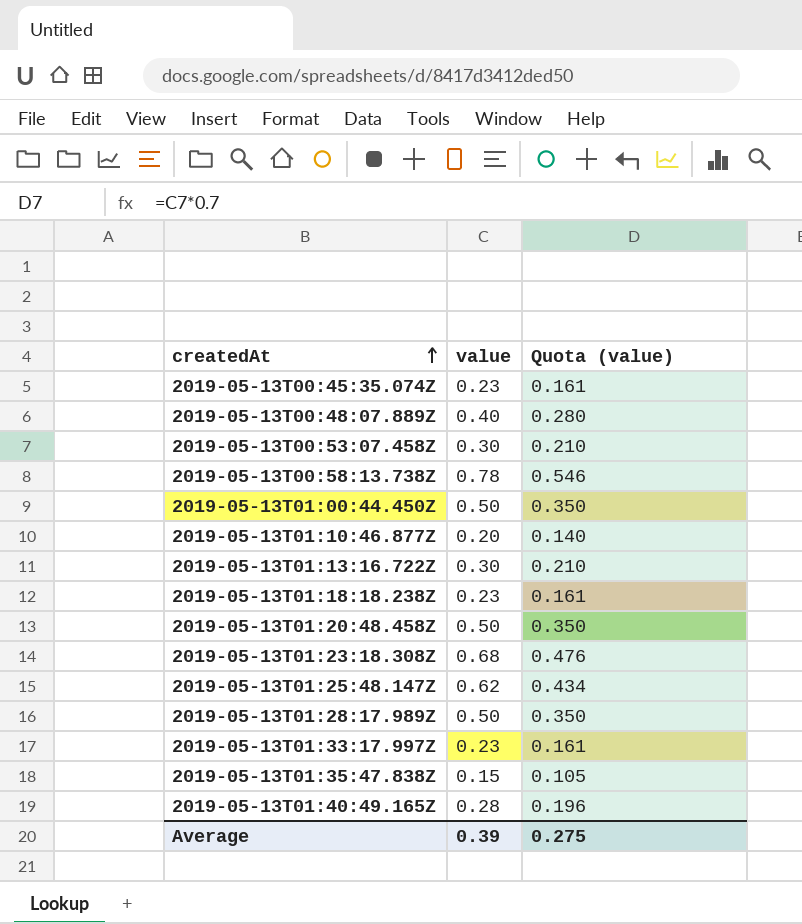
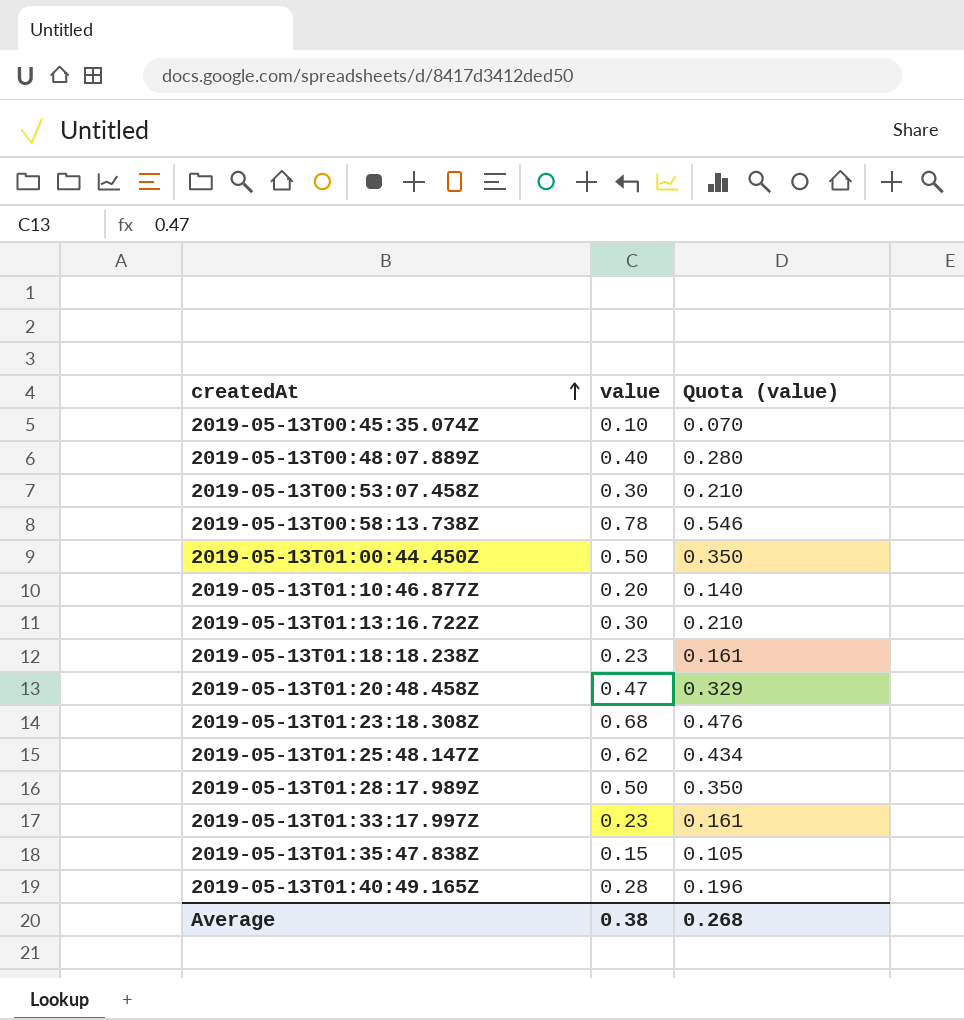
2019-05-13T00:45:35.074Z | value: 0.23 -> 0.10
2019-05-13T00:45:35.074Z | Quota (value): 0.161 -> 0.070
2019-05-13T01:20:48.458Z | value: 0.50 -> 0.47
2019-05-13T01:20:48.458Z | Quota (value): 0.350 -> 0.329
Average | value: 0.39 -> 0.38
Average | Quota (value): 0.275 -> 0.268

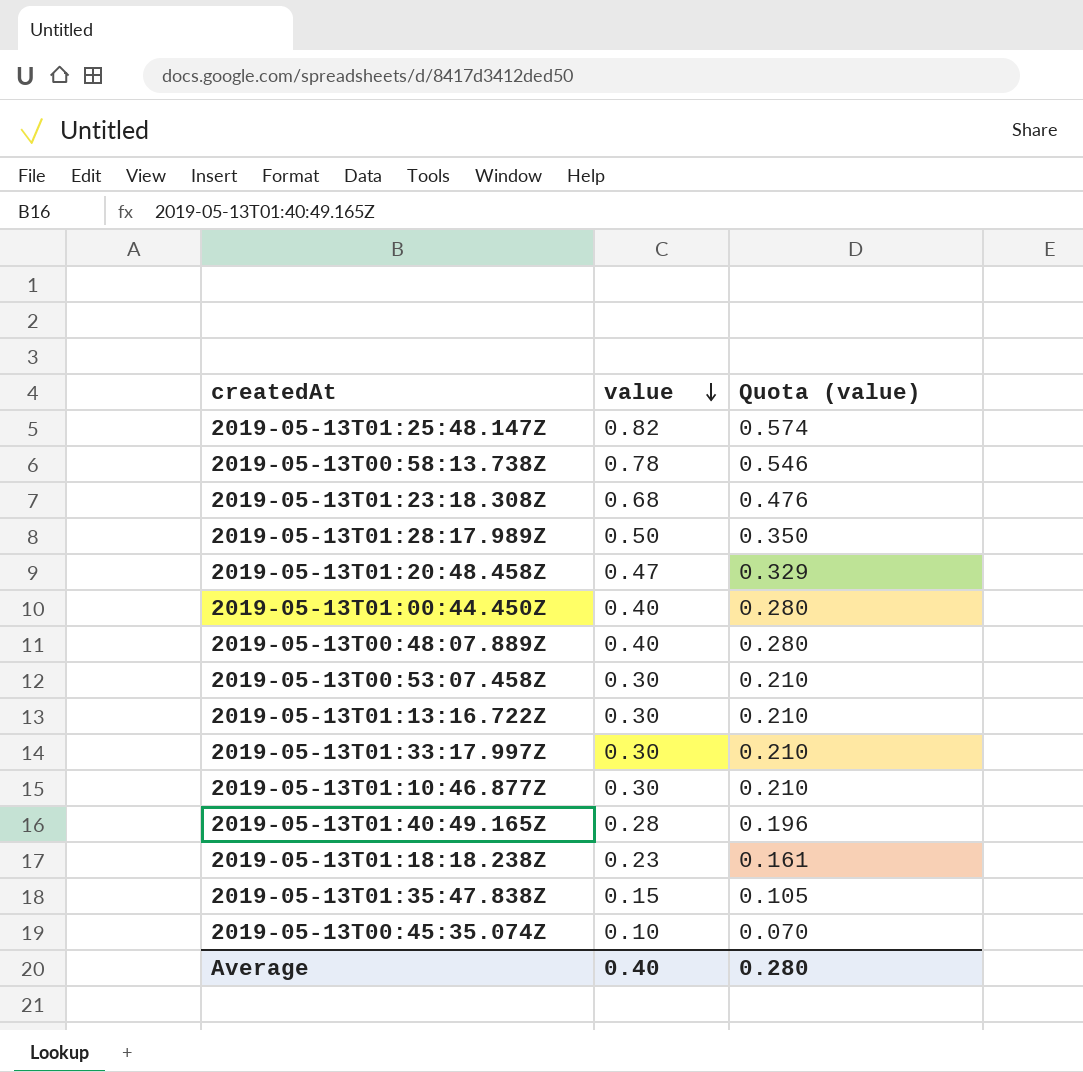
row order: createdAt ascending -> value descending
2019-05-13T01:25:48.147Z | value: 0.62 -> 0.82
2019-05-13T01:25:48.147Z | Quota (value): 0.434 -> 0.574
2019-05-13T01:00:44.450Z | value: 0.50 -> 0.40
2019-05-13T01:00:44.450Z | Quota (value): 0.350 -> 0.280
2019-05-13T01:33:17.997Z | value: 0.23 -> 0.30
2019-05-13T01:33:17.997Z | Quota (value): 0.161 -> 0.210
2019-05-13T01:10:46.877Z | value: 0.20 -> 0.30
2019-05-13T01:10:46.877Z | Quota (value): 0.140 -> 0.210
Average | value: 0.38 -> 0.40
Average | Quota (value): 0.268 -> 0.280

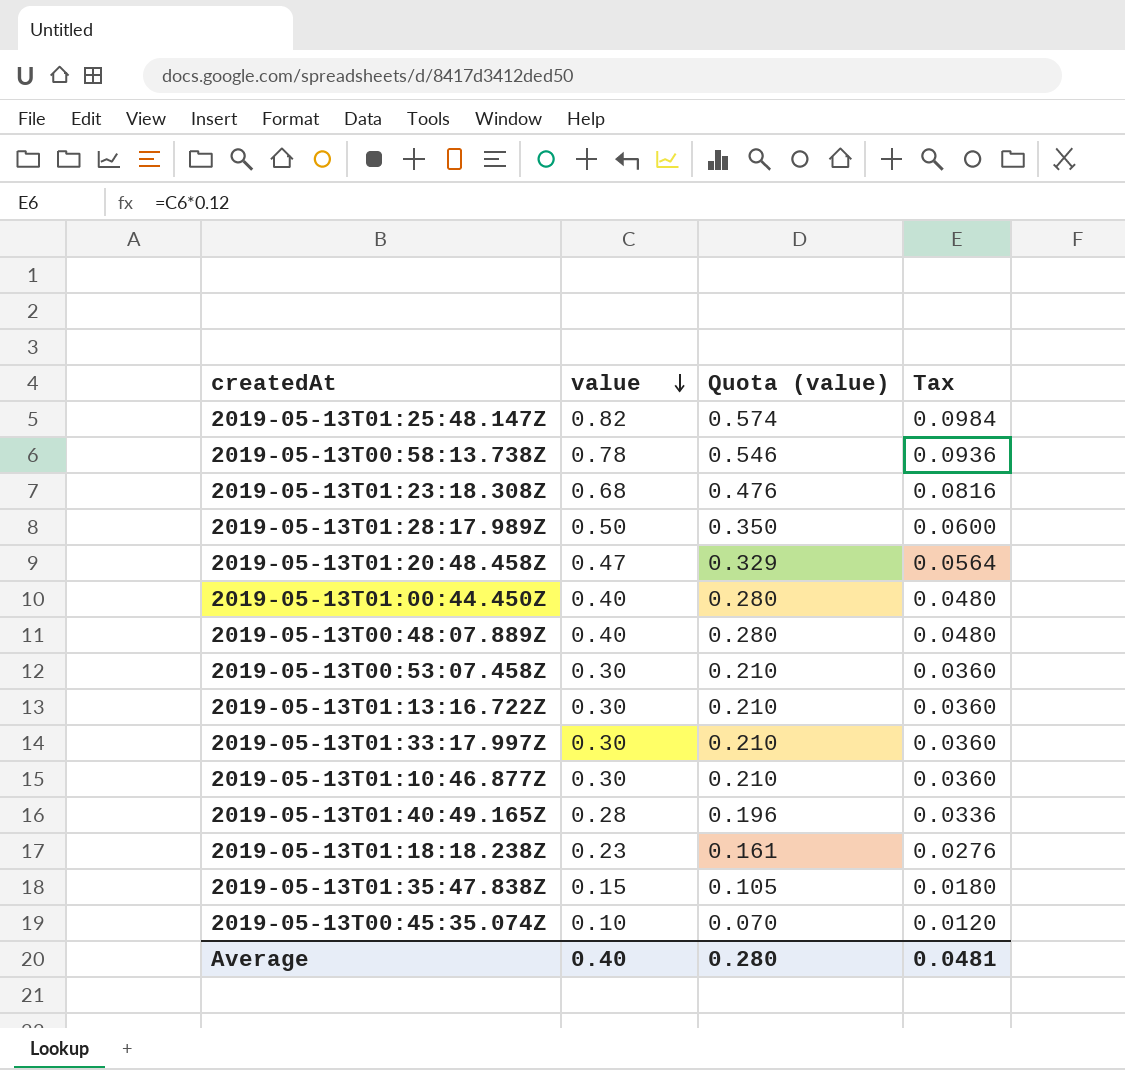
column Tax | formula: none -> [value] * 0.12

